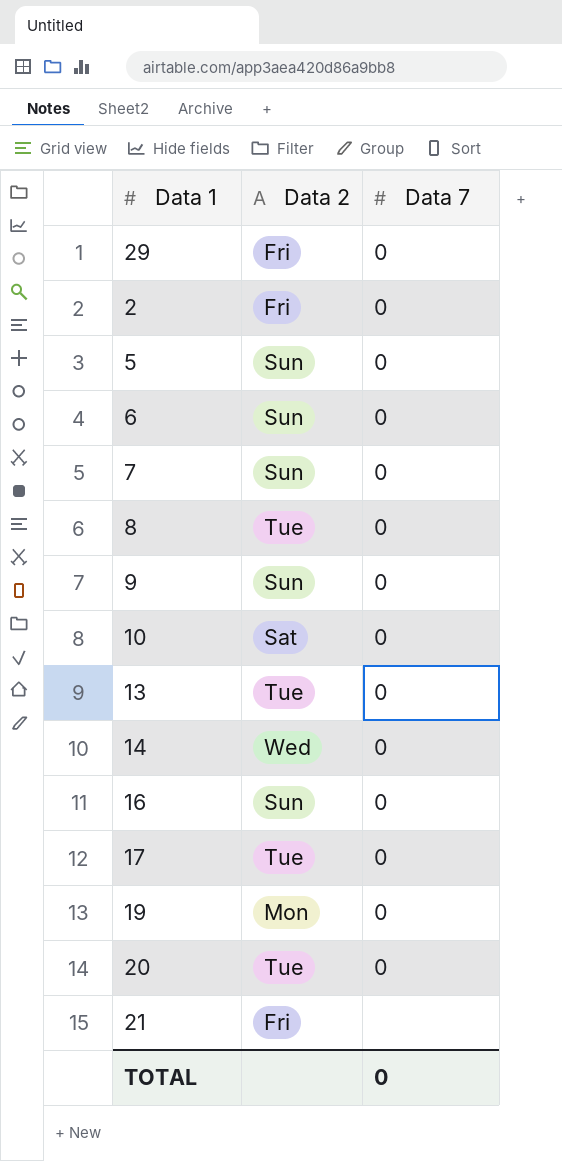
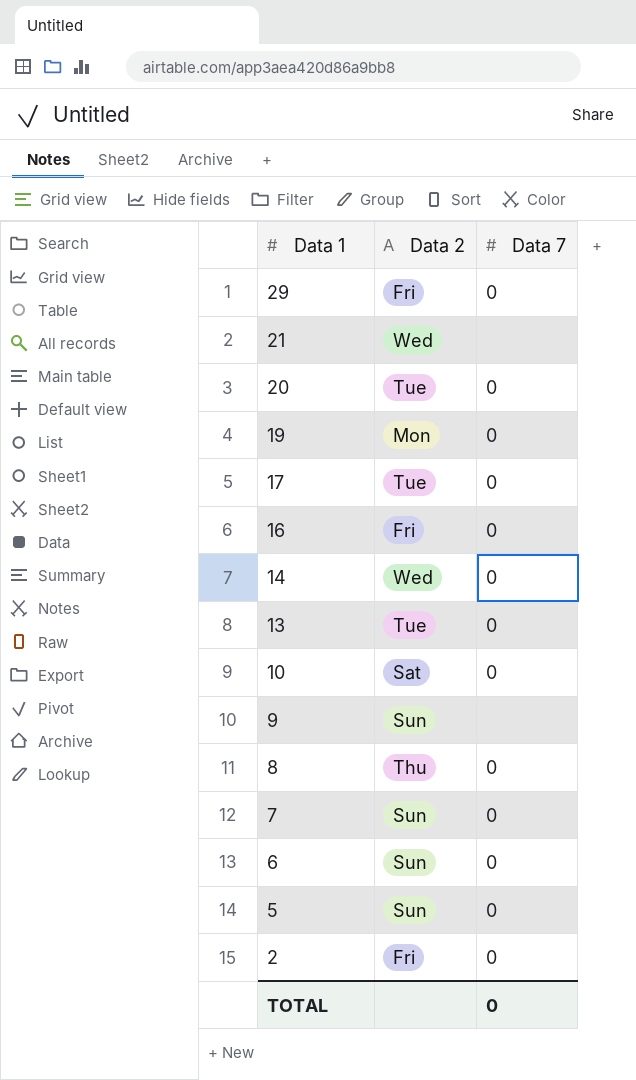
row order: none -> Data 1 descending
21 | Data 2: Fri -> Wed
16 | Data 2: Sun -> Fri
9 | Data 7: 0 -> none
8 | Data 2: Tue -> Thu

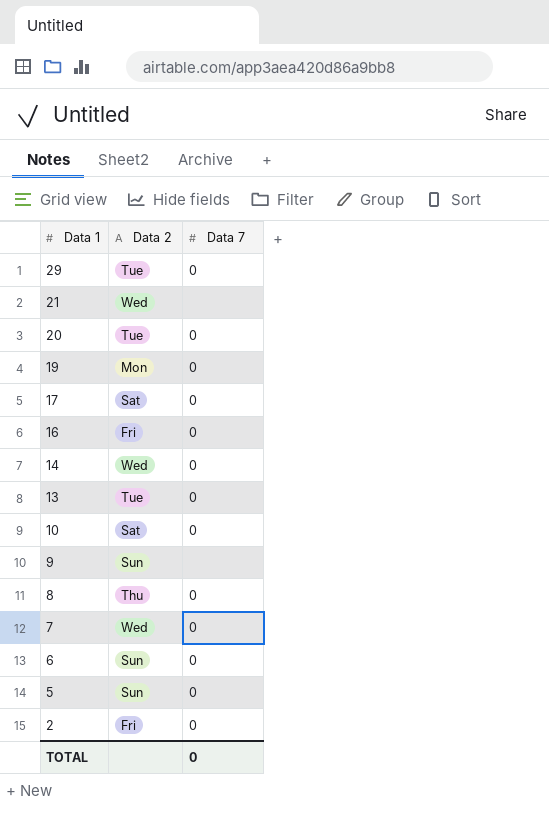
29 | Data 2: Fri -> Tue
17 | Data 2: Tue -> Sat
7 | Data 2: Sun -> Wed

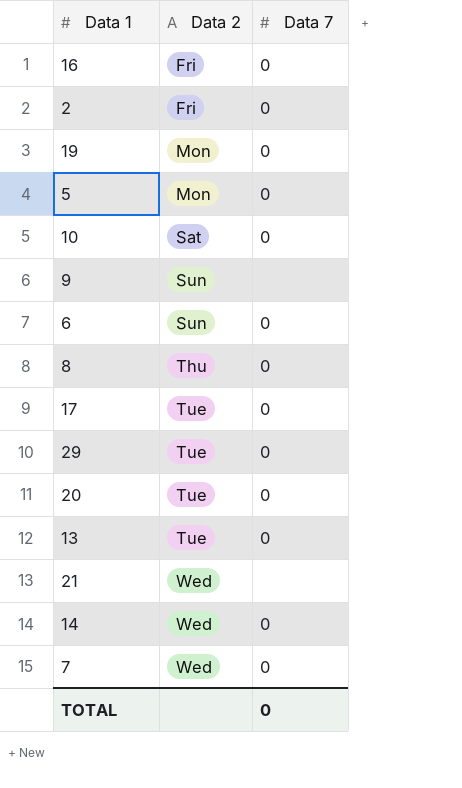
row order: Data 1 descending -> Data 2 ascending
5 | Data 2: Sun -> Mon
17 | Data 2: Sat -> Tue

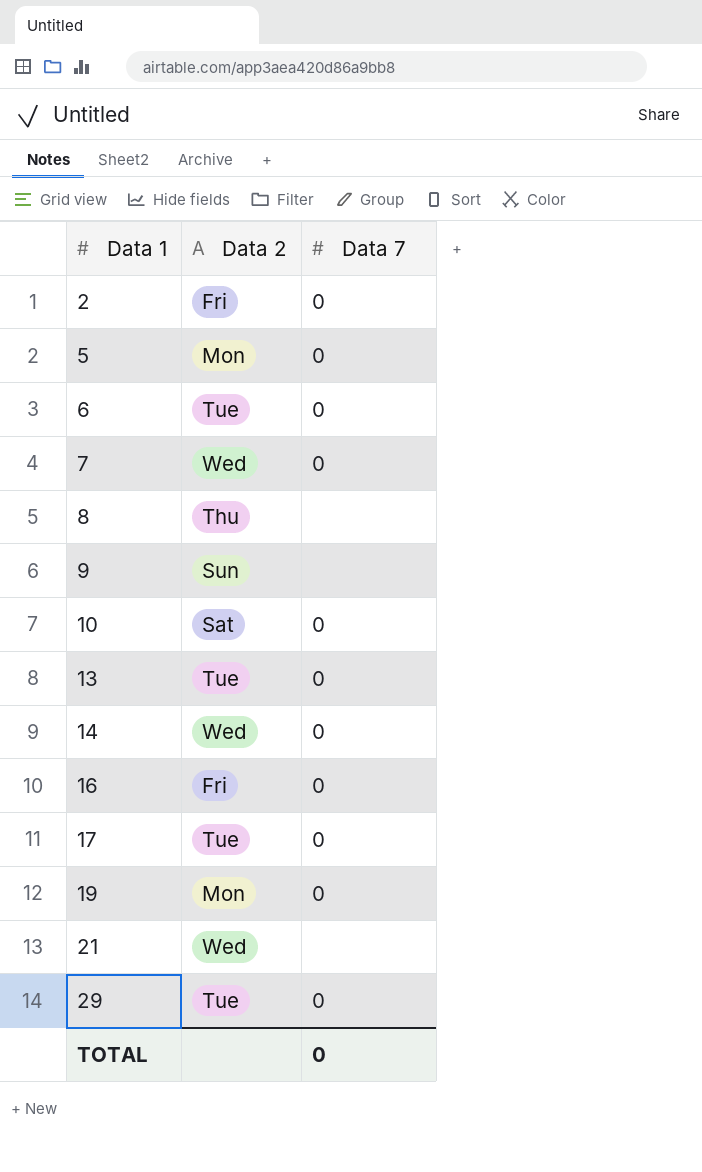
row order: Data 2 ascending -> Data 1 ascending
row 20: Tue | 0 -> none
6 | Data 2: Sun -> Tue
8 | Data 7: 0 -> none

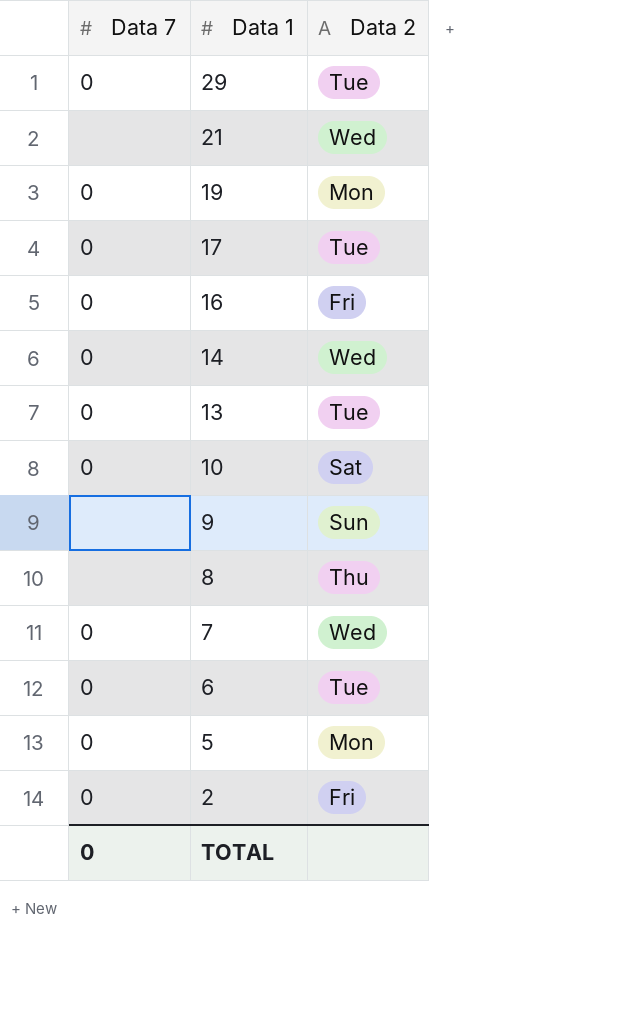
row order: Data 1 ascending -> Data 1 descending
column Data 7 | position: 3 -> 1

